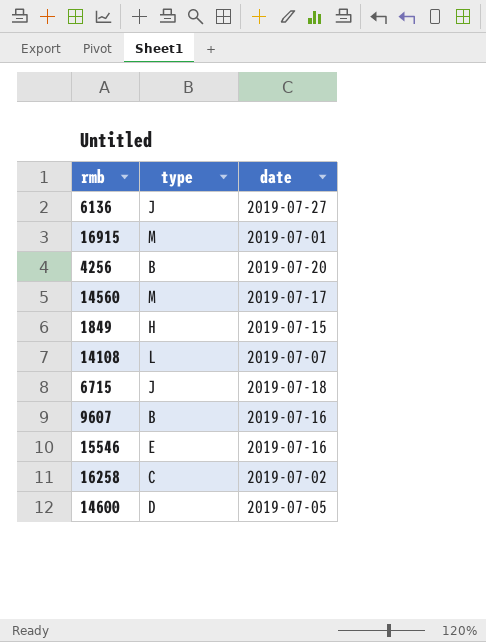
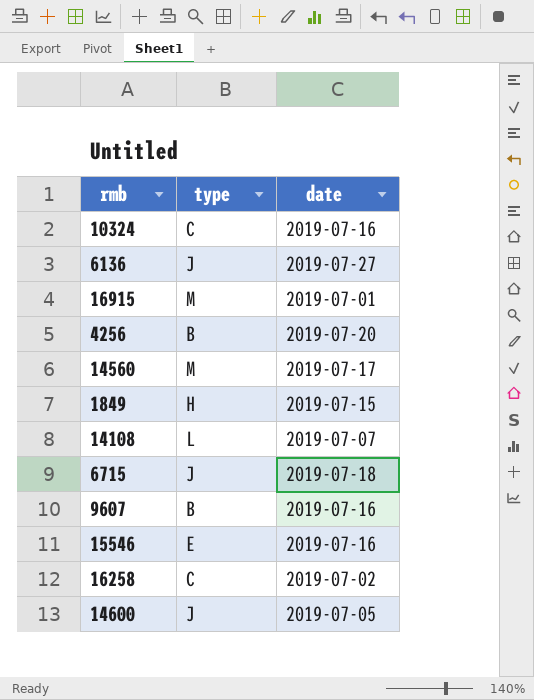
row 10324: none -> C | 2019-07-16
14600 | type: D -> J

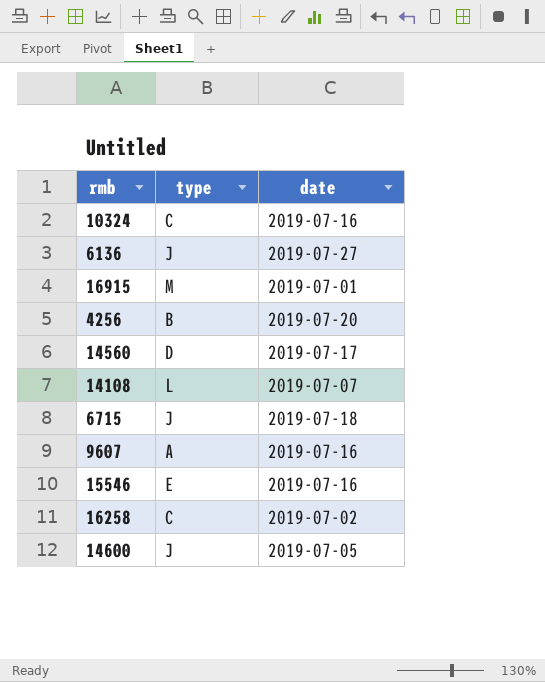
row 1849: H | 2019-07-15 -> none
14560 | type: M -> D
9607 | type: B -> A

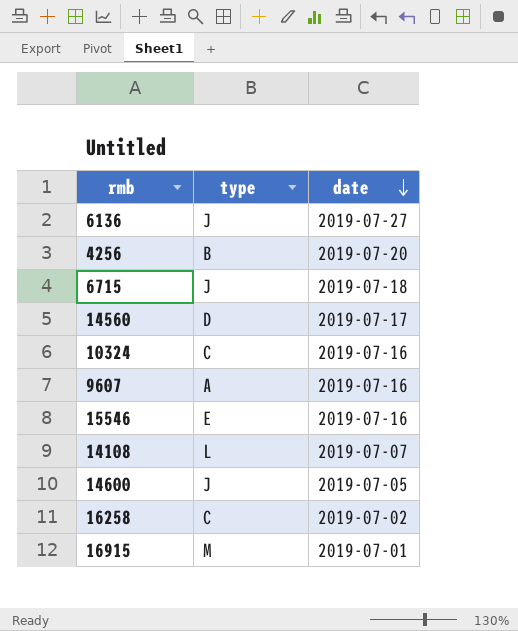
row order: none -> date descending

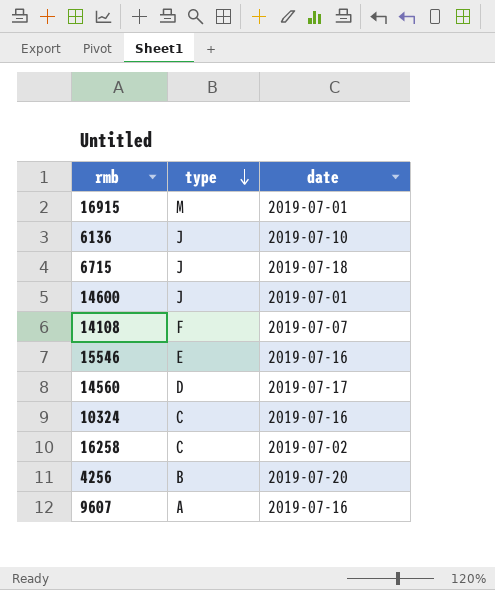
row order: date descending -> type descending
6136 | date: 2019-07-27 -> 2019-07-10
14600 | date: 2019-07-05 -> 2019-07-01
14108 | type: L -> F

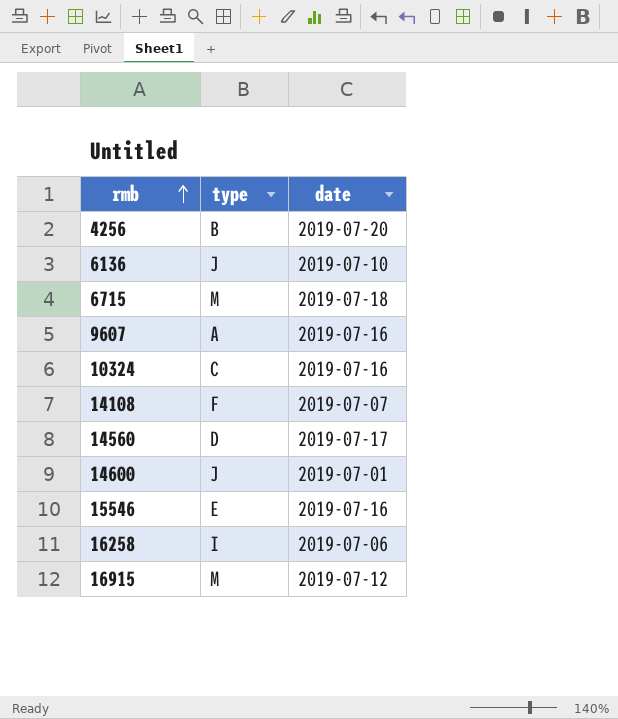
row order: type descending -> rmb ascending
6715 | type: J -> M
16258 | type: C -> I
16258 | date: 2019-07-02 -> 2019-07-06
16915 | date: 2019-07-01 -> 2019-07-12

